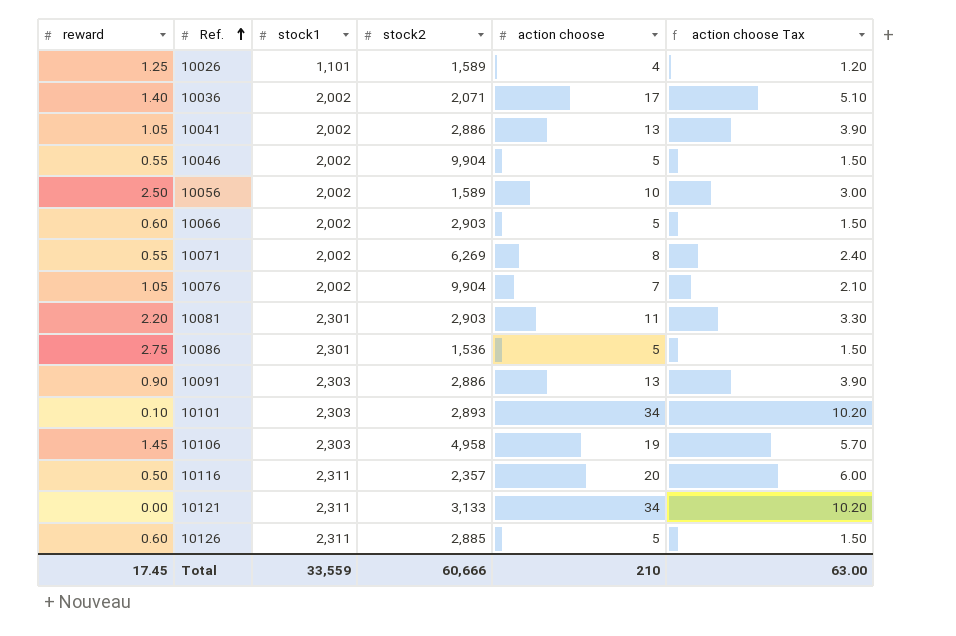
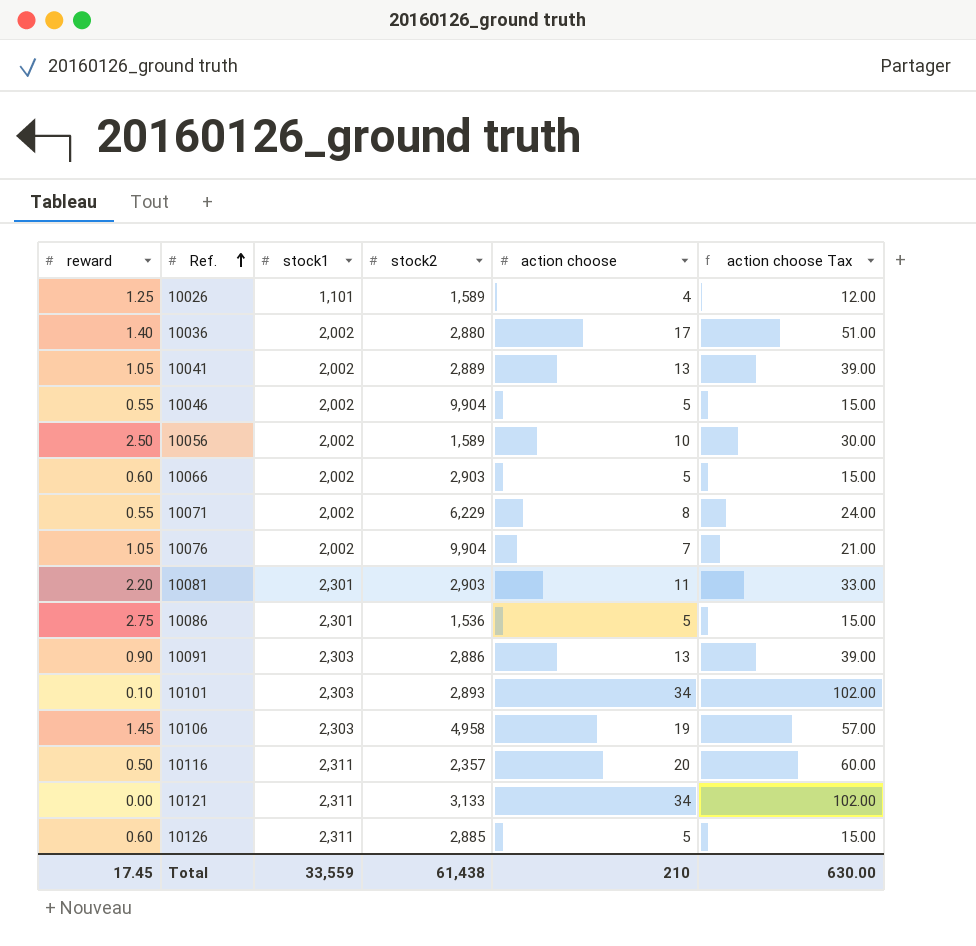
column action choose Tax | formula: [action choose] * 0.3 -> [action choose] * 3
10036 | stock2: 2,071 -> 2,880
10041 | stock2: 2,886 -> 2,889
10071 | stock2: 6,269 -> 6,229
Total | stock2: 60,666 -> 61,438
Total | action choose Tax: 63.00 -> 630.00

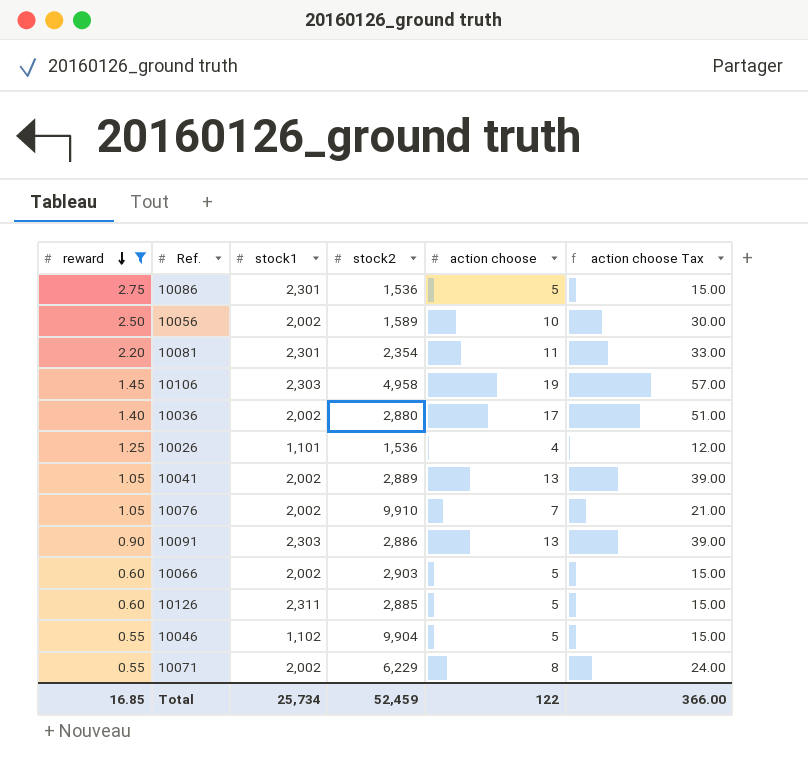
filter: none -> reward >= 0.55
row order: Ref. ascending -> reward descending
10081 | stock2: 2,903 -> 2,354
10026 | stock2: 1,589 -> 1,536
10076 | stock2: 9,904 -> 9,910
10046 | stock1: 2,002 -> 1,102
Total | reward: 17.45 -> 16.85
Total | stock1: 33,559 -> 25,734
Total | stock2: 61,438 -> 52,459
Total | action choose: 210 -> 122
Total | action choose Tax: 630.00 -> 366.00

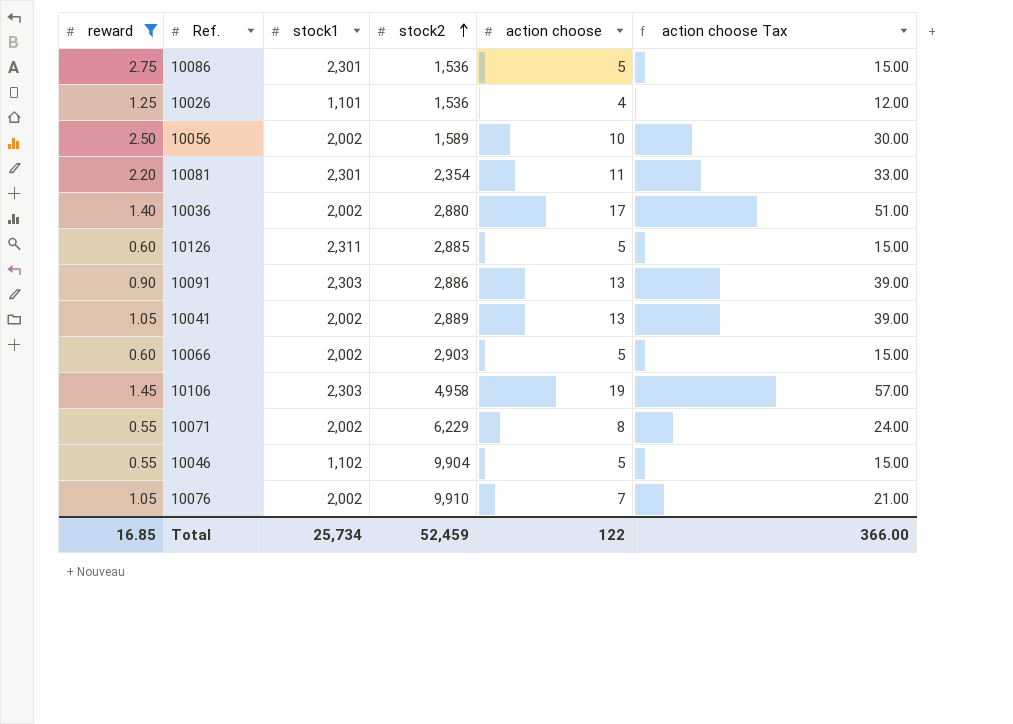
row order: reward descending -> stock2 ascending

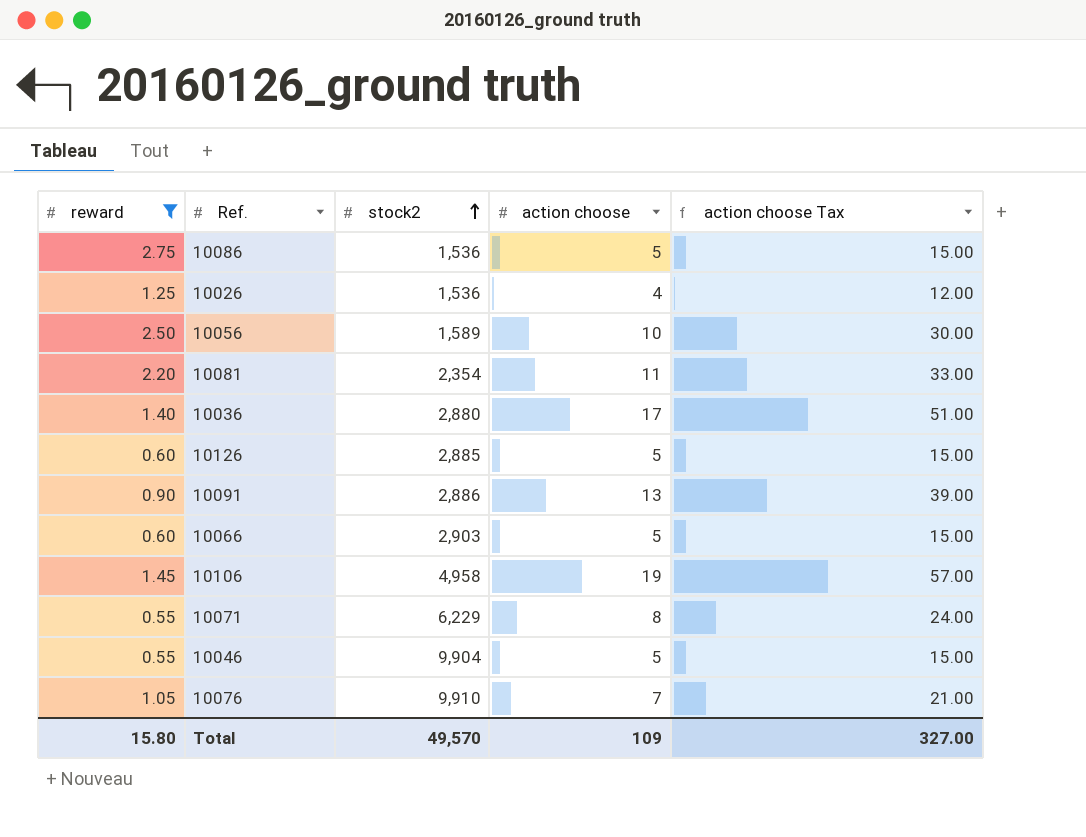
column stock1 | position: 3 -> none
row 10041: 1.05 | 2,002 | 2,889 | 13 | 39.00 -> none
Total | reward: 16.85 -> 15.80
Total | stock2: 52,459 -> 49,570
Total | action choose: 122 -> 109
Total | action choose Tax: 366.00 -> 327.00

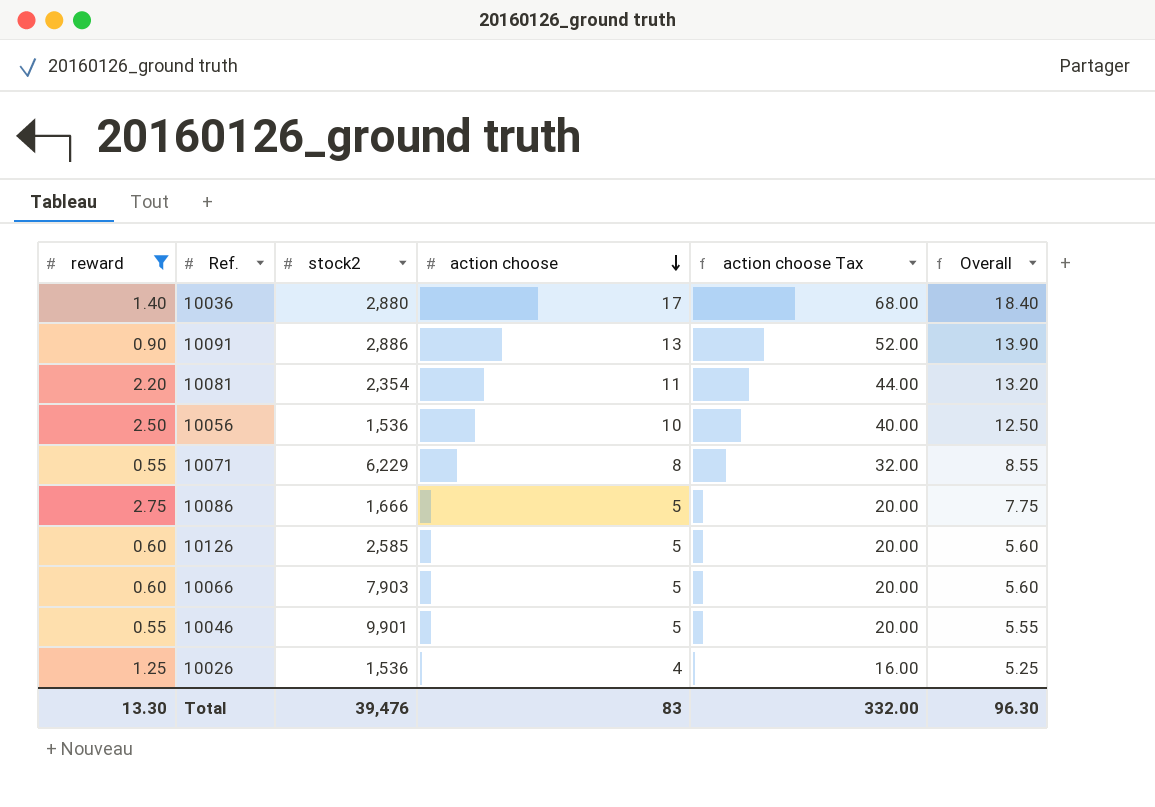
row order: stock2 ascending -> action choose descending
column action choose Tax | formula: [action choose] * 3 -> [action choose] * 4
column Overall | formula: none -> [reward] + [action choose]
row 10106: 1.45 | 4,958 | 19 | 57.00 -> none
row 10076: 1.05 | 9,910 | 7 | 21.00 -> none
10056 | stock2: 1,589 -> 1,536
10086 | stock2: 1,536 -> 1,666
10126 | stock2: 2,885 -> 2,585
10066 | stock2: 2,903 -> 7,903
10046 | stock2: 9,904 -> 9,901
Total | reward: 15.80 -> 13.30
Total | stock2: 49,570 -> 39,476
Total | action choose: 109 -> 83
Total | action choose Tax: 327.00 -> 332.00

